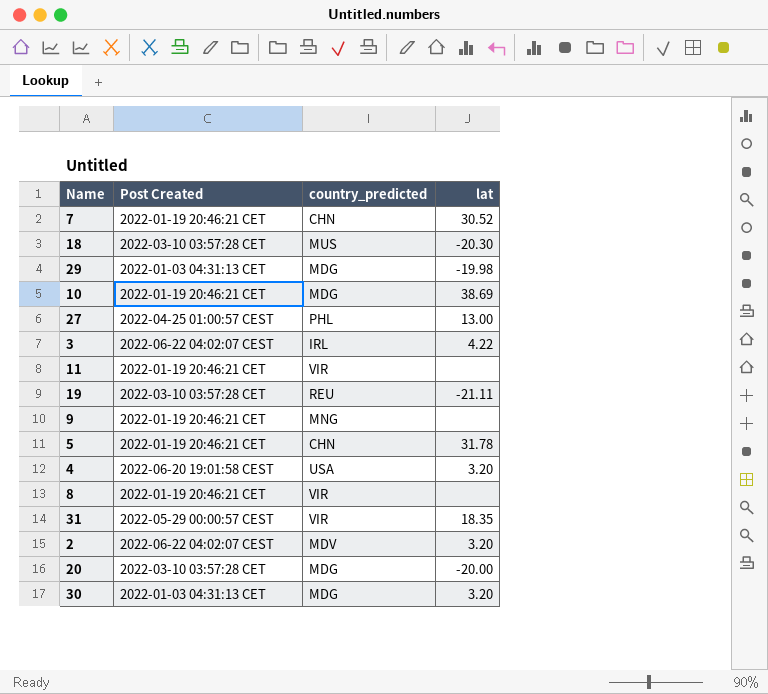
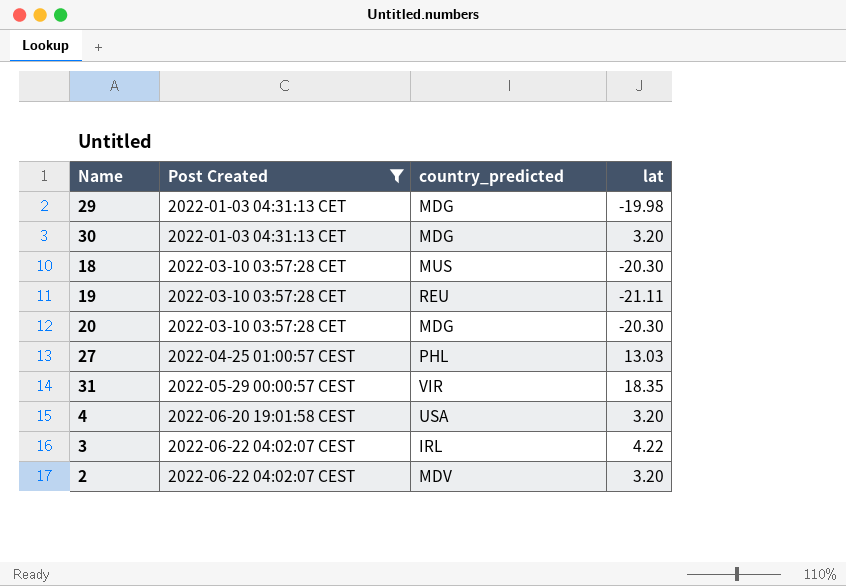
filter: none -> Post Created != 2022-01-19 20:46:21 CET
row order: none -> Post Created ascending
20 | lat: -20.00 -> -20.30
27 | lat: 13.00 -> 13.03

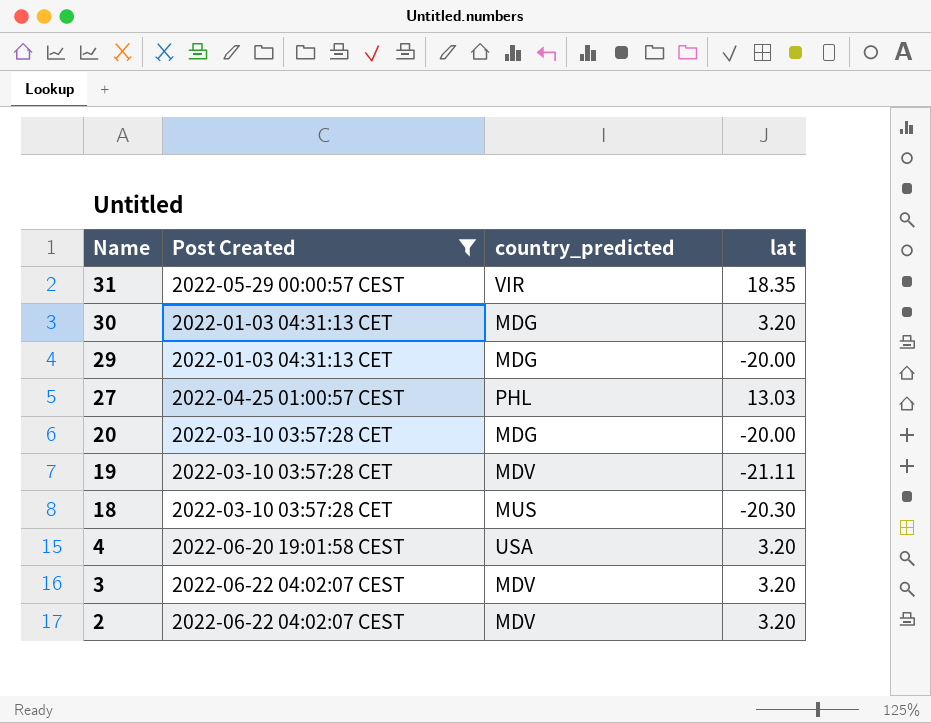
row order: Post Created ascending -> Name descending
29 | lat: -19.98 -> -20.00
20 | lat: -20.30 -> -20.00
19 | country_predicted: REU -> MDV
3 | country_predicted: IRL -> MDV
3 | lat: 4.22 -> 3.20

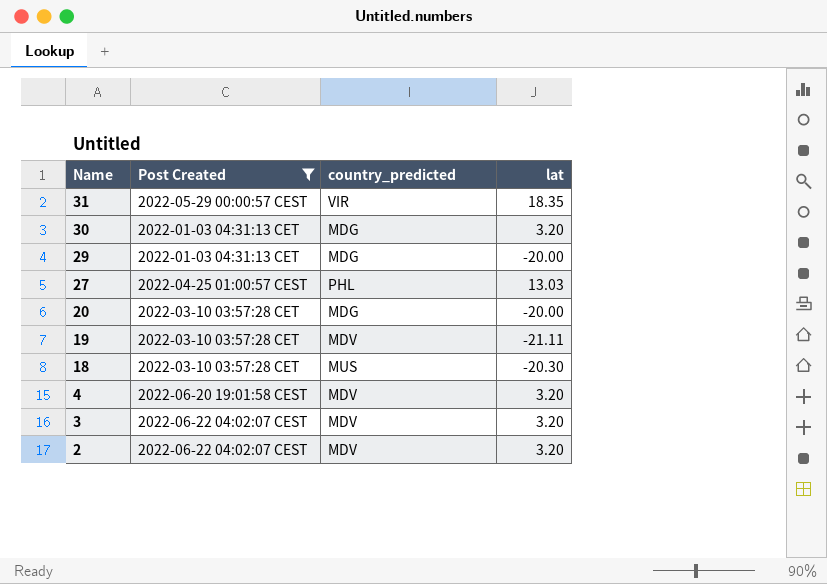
4 | country_predicted: USA -> MDV

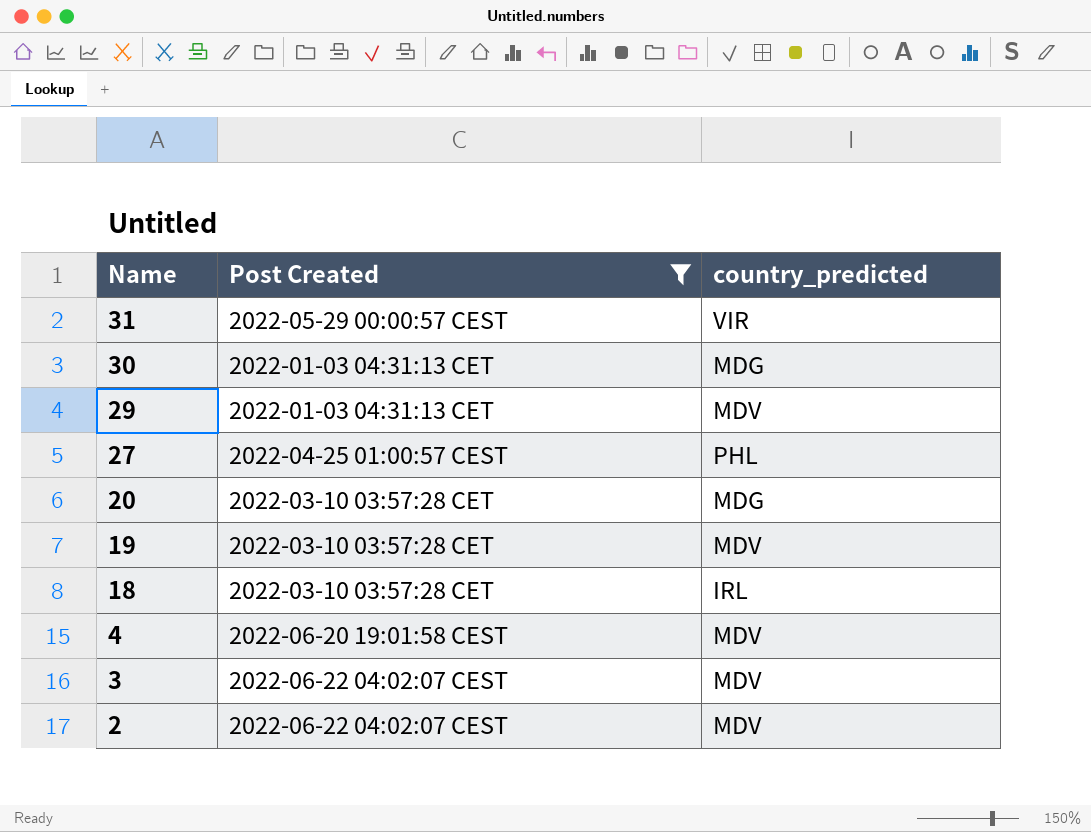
column lat | position: 4 -> none
29 | country_predicted: MDG -> MDV
18 | country_predicted: MUS -> IRL

